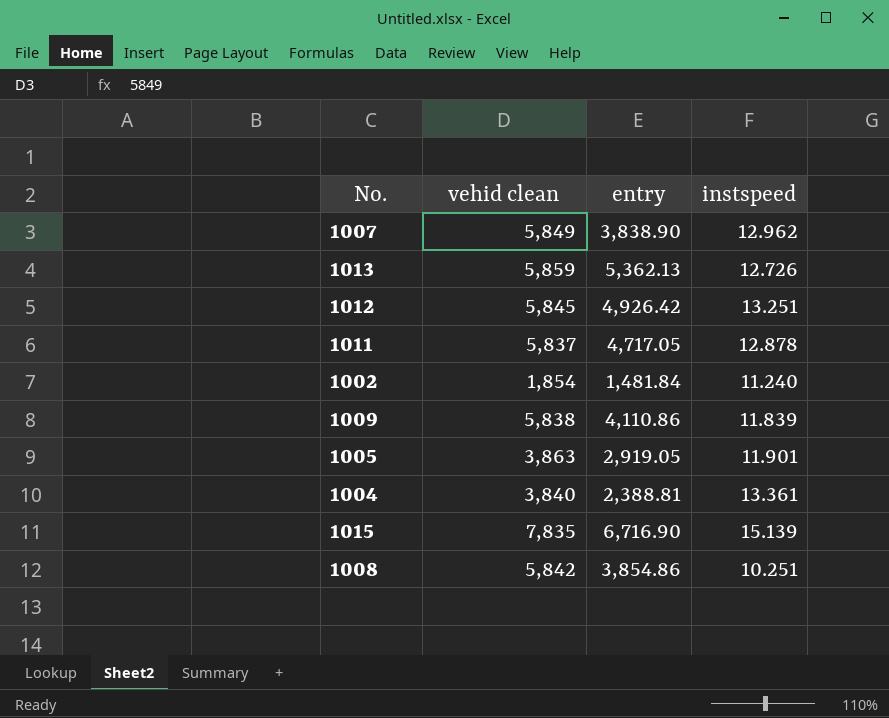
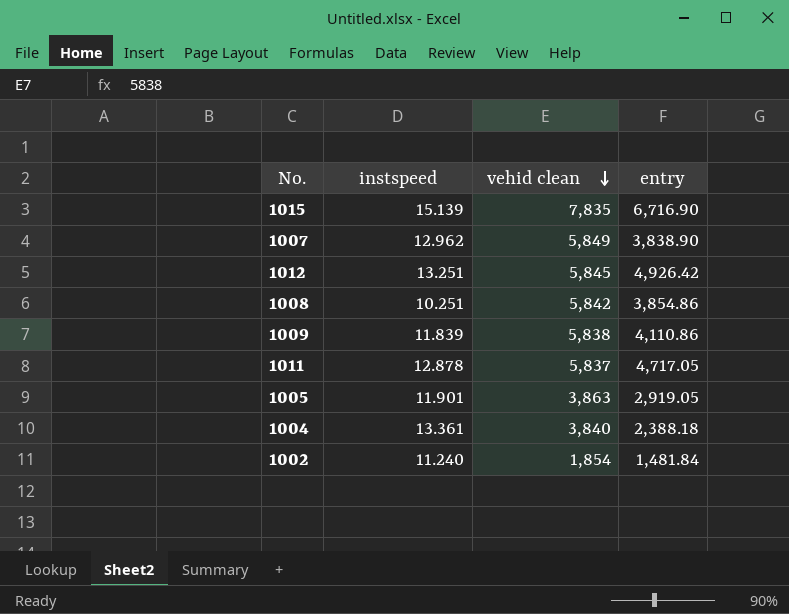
row order: none -> vehid clean descending
column instspeed | position: 4 -> 2
row 1013: 5,859 | 5,362.13 | 12.726 -> none
1004 | entry: 2,388.81 -> 2,388.18

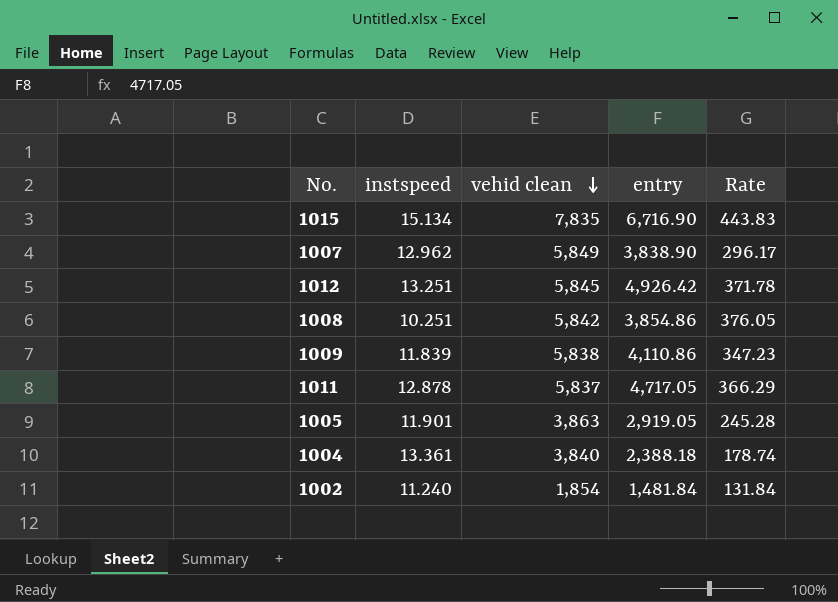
column Rate | formula: none -> [entry] / [instspeed]
1015 | instspeed: 15.139 -> 15.134

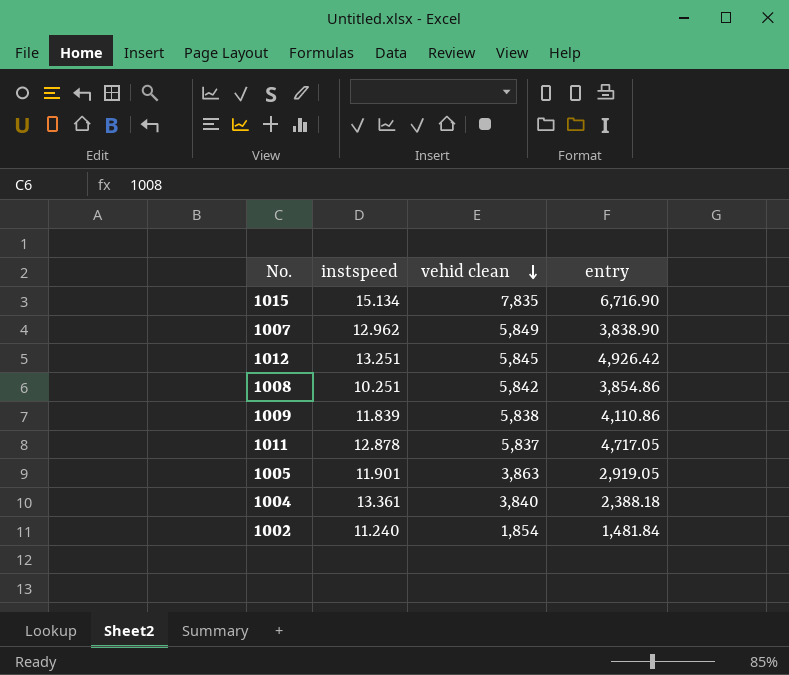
column Rate | formula: [entry] / [instspeed] -> none

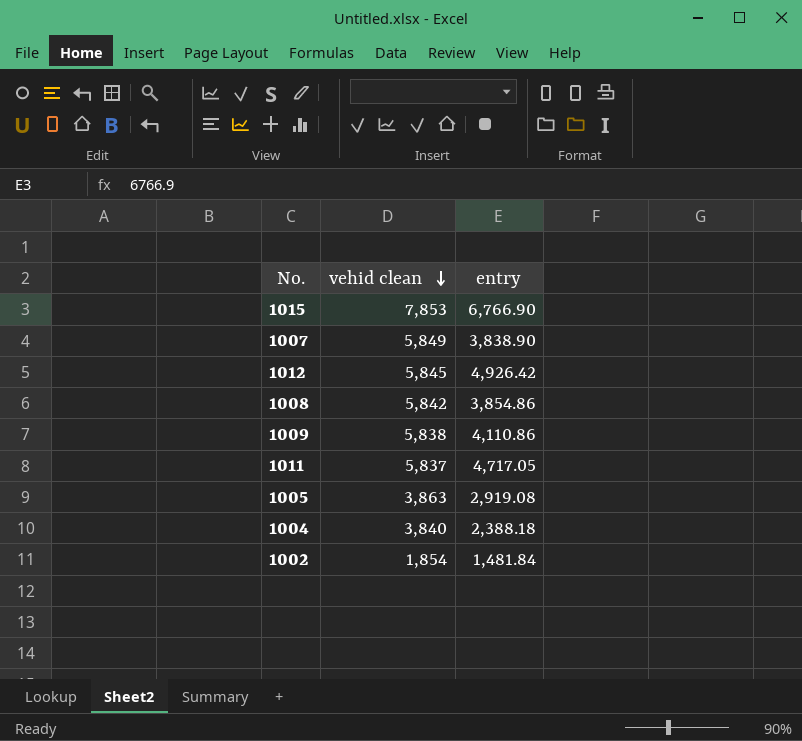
column instspeed | position: 2 -> none
1015 | vehid clean: 7,835 -> 7,853
1015 | entry: 6,716.90 -> 6,766.90
1005 | entry: 2,919.05 -> 2,919.08

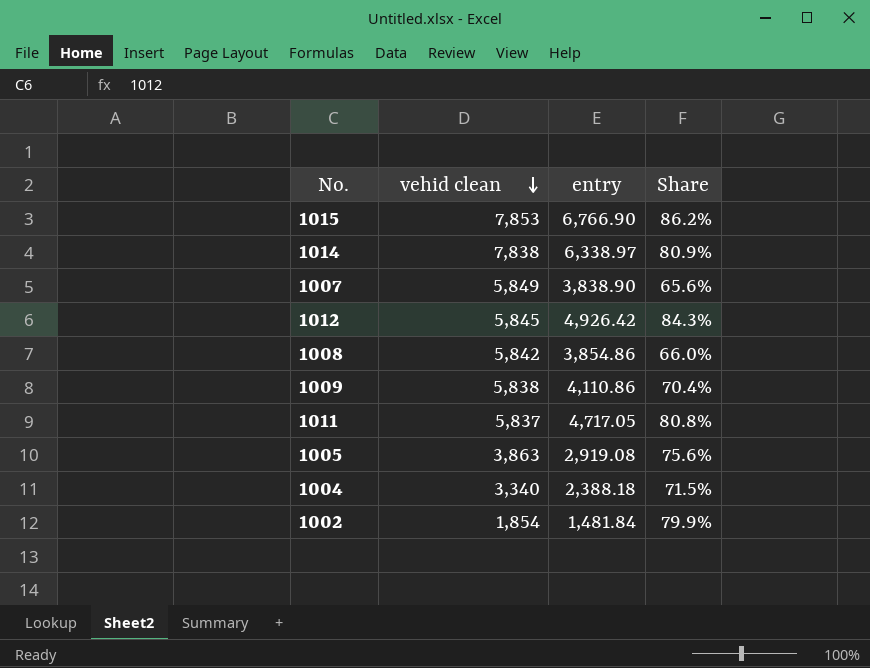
column Share | formula: none -> [entry] / [vehid clean]
row 1014: none -> 7,838 | 6,338.97 | 80.9%
1004 | vehid clean: 3,840 -> 3,340

